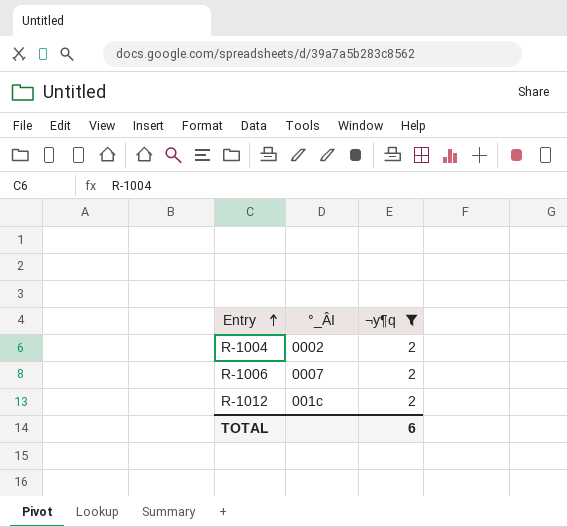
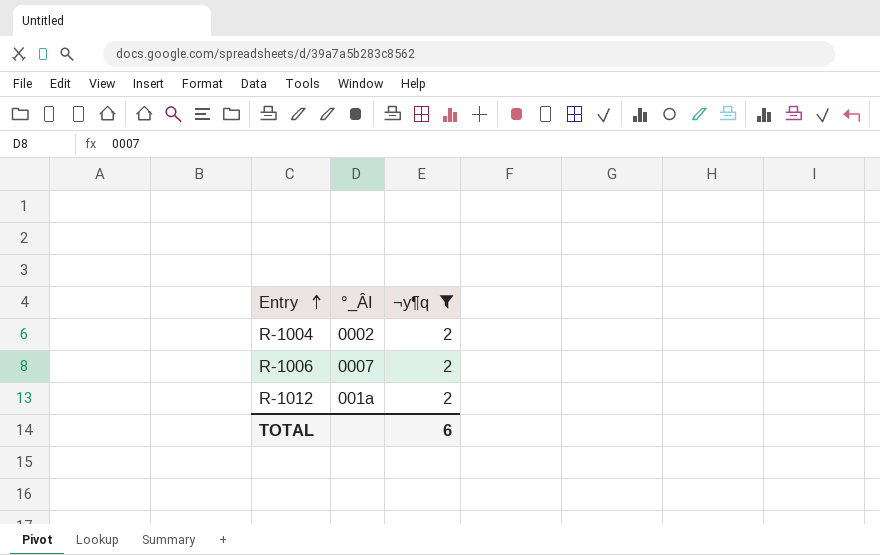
R-1012 | °_ÂI: 001c -> 001a

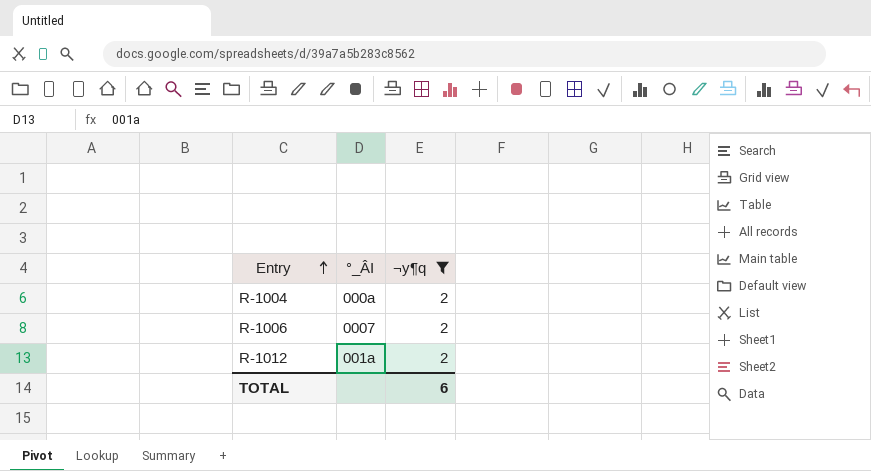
R-1004 | °_ÂI: 0002 -> 000a

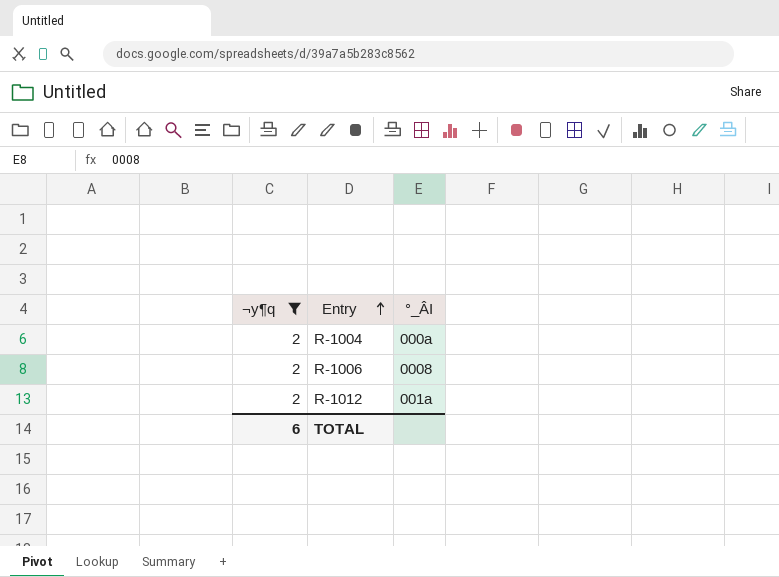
column ¬y¶q | position: 3 -> 1
R-1006 | °_ÂI: 0007 -> 0008

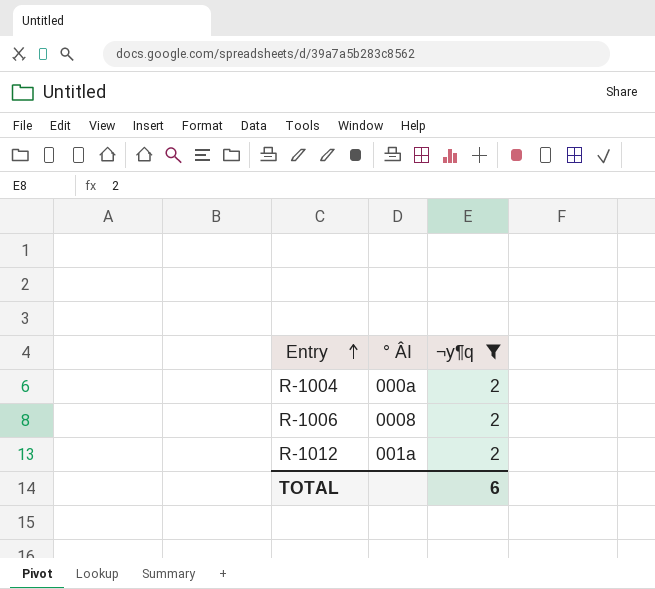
column name: °_ÂI -> ° ÂI
column ¬y¶q | position: 1 -> 3

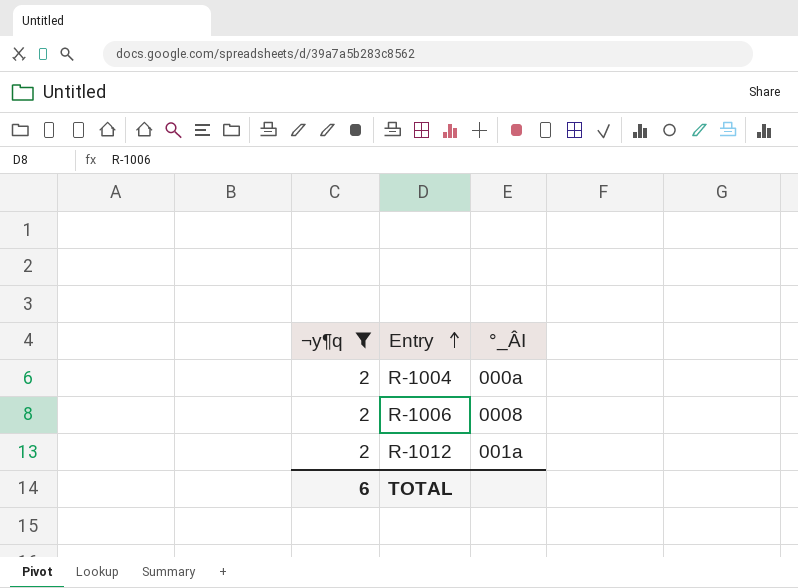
column ¬y¶q | position: 3 -> 1
column name: ° ÂI -> °_ÂI

